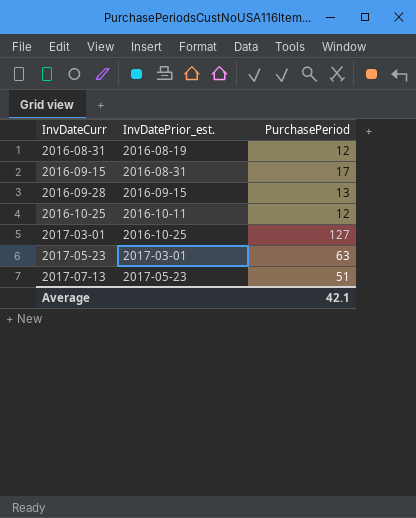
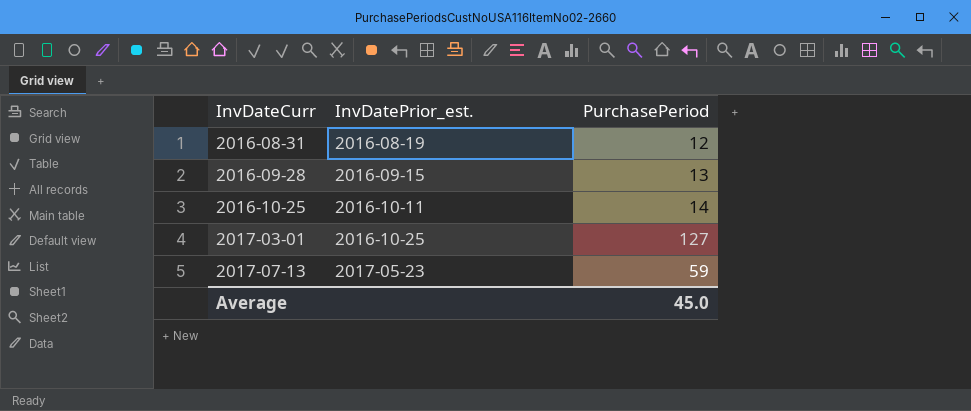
row 2016-09-15: 2016-08-31 | 17 -> none
row 2017-05-23: 2017-03-01 | 63 -> none
2016-10-25 | PurchasePeriod: 12 -> 14
2017-07-13 | PurchasePeriod: 51 -> 59
Average | PurchasePeriod: 42.1 -> 45.0

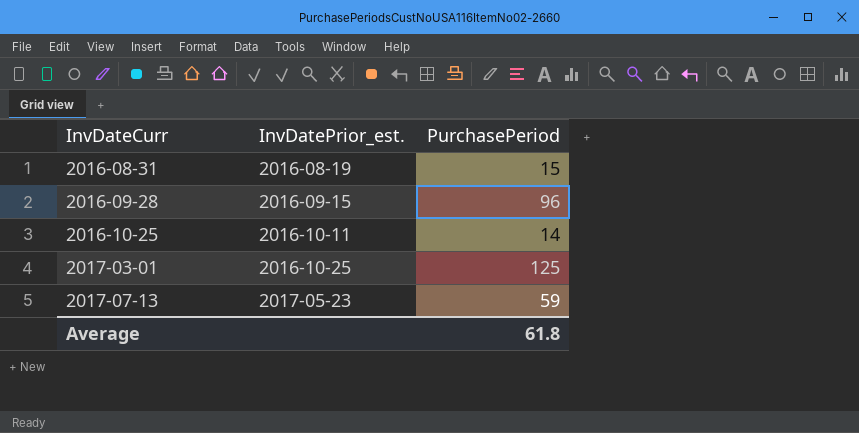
2016-08-31 | PurchasePeriod: 12 -> 15
2016-09-28 | PurchasePeriod: 13 -> 96
2017-03-01 | PurchasePeriod: 127 -> 125
Average | PurchasePeriod: 45.0 -> 61.8

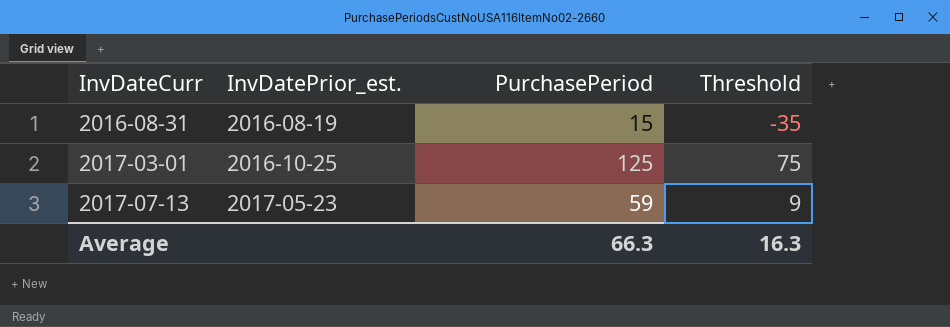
column Threshold | formula: none -> [PurchasePeriod] - 50
row 2016-09-28: 2016-09-15 | 96 -> none
row 2016-10-25: 2016-10-11 | 14 -> none
Average | PurchasePeriod: 61.8 -> 66.3

